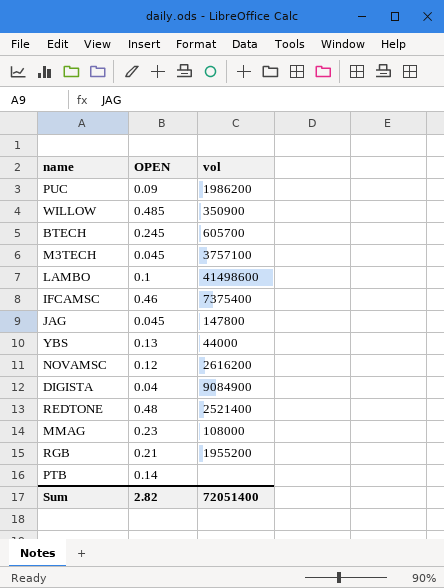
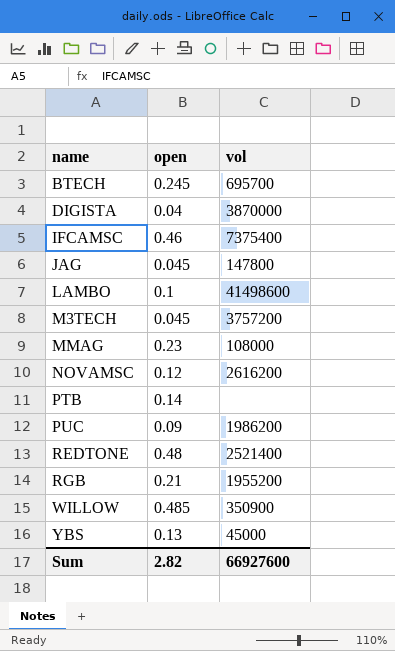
row order: none -> name ascending
column name: OPEN -> open
BTECH | vol: 605700 -> 695700
DIGISTA | vol: 9084900 -> 3870000
M3TECH | vol: 3757100 -> 3757200
YBS | vol: 44000 -> 45000
Sum | vol: 72051400 -> 66927600

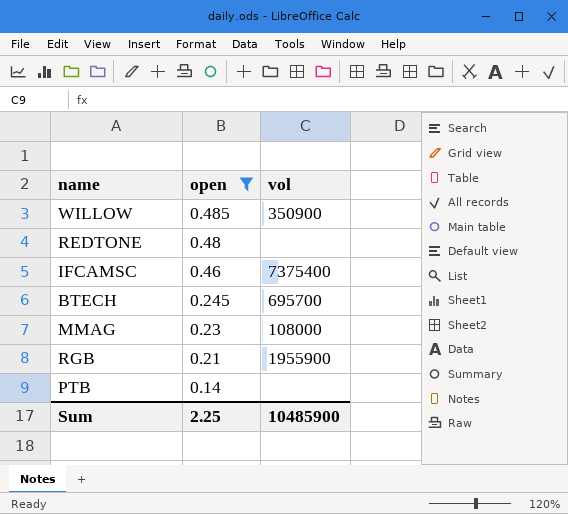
filter: none -> open >= 0.14
row order: name ascending -> open descending
REDTONE | vol: 2521400 -> none
RGB | vol: 1955200 -> 1955900
Sum | open: 2.82 -> 2.25
Sum | vol: 66927600 -> 10485900

